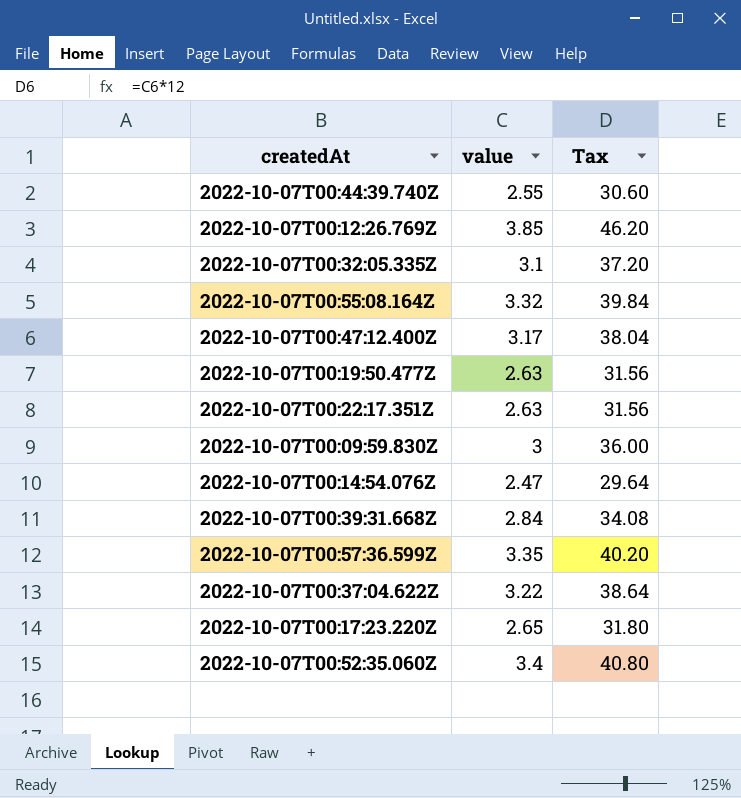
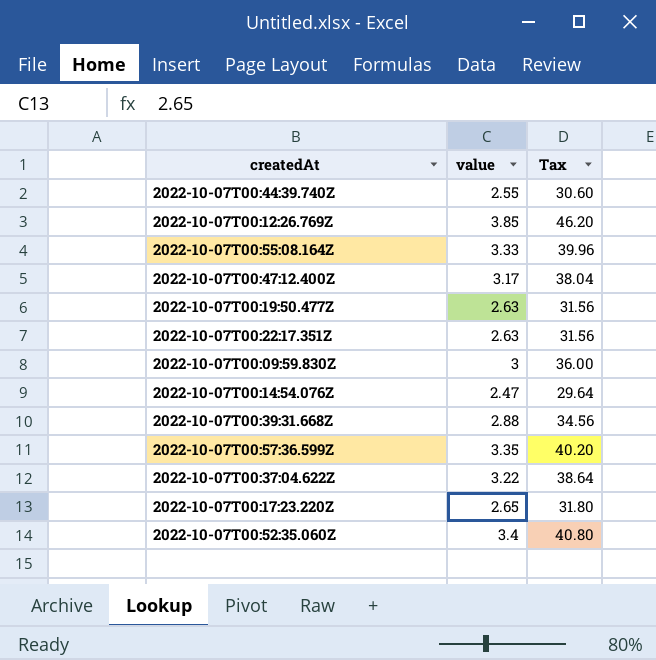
row 2022-10-07T00:32:05.335Z: 3.1 | 37.20 -> none
2022-10-07T00:55:08.164Z | value: 3.32 -> 3.33
2022-10-07T00:55:08.164Z | Tax: 39.84 -> 39.96
2022-10-07T00:39:31.668Z | value: 2.84 -> 2.88
2022-10-07T00:39:31.668Z | Tax: 34.08 -> 34.56

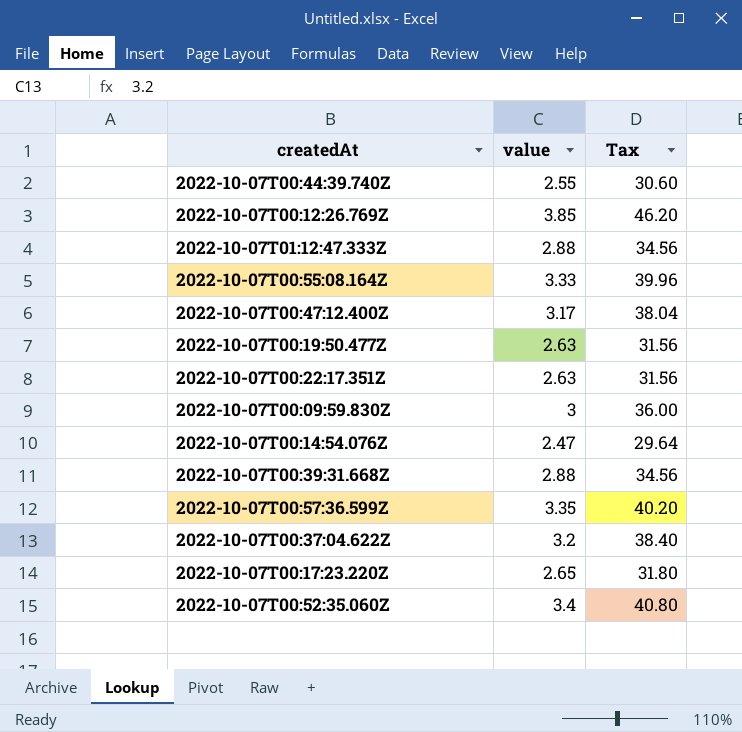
row 2022-10-07T01:12:47.333Z: none -> 2.88 | 34.56
2022-10-07T00:37:04.622Z | value: 3.22 -> 3.2
2022-10-07T00:37:04.622Z | Tax: 38.64 -> 38.40

